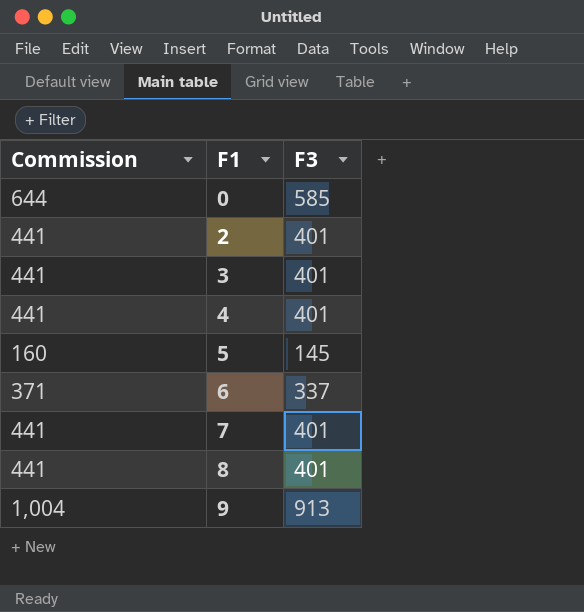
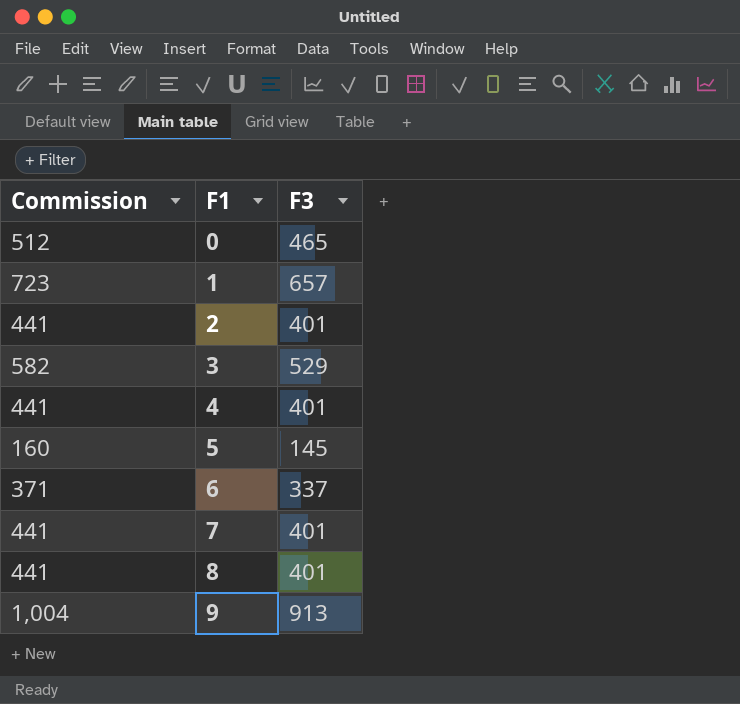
0 | Commission: 644 -> 512
0 | F3: 585 -> 465
row 1: none -> 723 | 657
3 | Commission: 441 -> 582
3 | F3: 401 -> 529

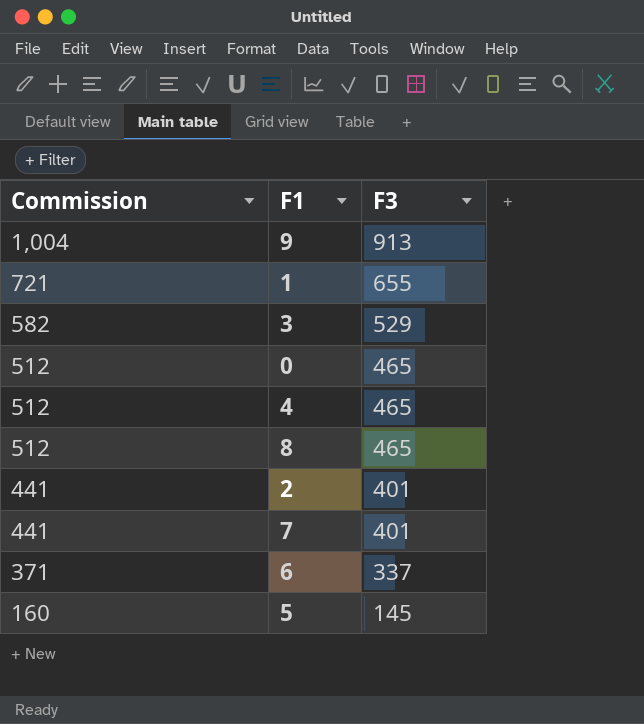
row order: F1 ascending -> Commission descending
1 | Commission: 723 -> 721
1 | F3: 657 -> 655
4 | Commission: 441 -> 512
4 | F3: 401 -> 465
8 | Commission: 441 -> 512
8 | F3: 401 -> 465

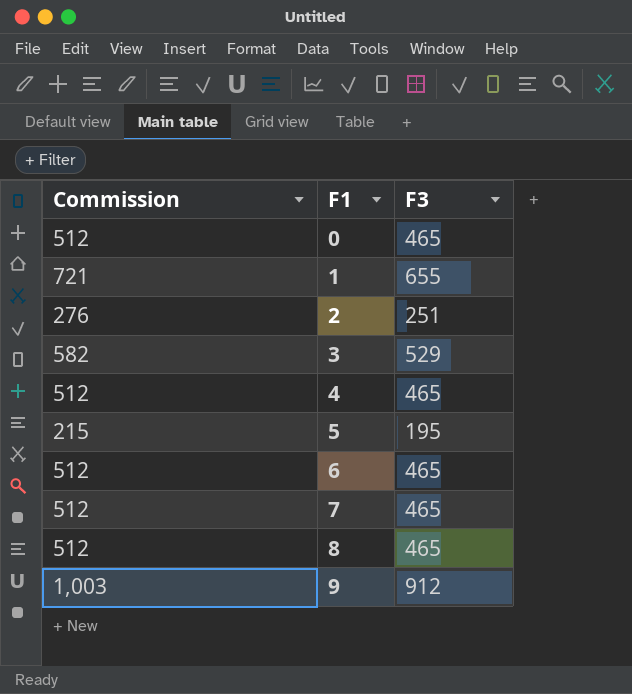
row order: Commission descending -> F1 ascending
2 | Commission: 441 -> 276
2 | F3: 401 -> 251
5 | Commission: 160 -> 215
5 | F3: 145 -> 195
6 | Commission: 371 -> 512
6 | F3: 337 -> 465
7 | Commission: 441 -> 512
7 | F3: 401 -> 465
9 | Commission: 1,004 -> 1,003
9 | F3: 913 -> 912

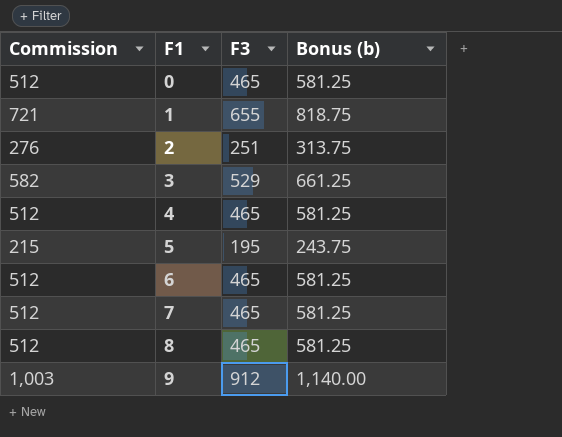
column Bonus (b) | formula: none -> [F3] * 1.25

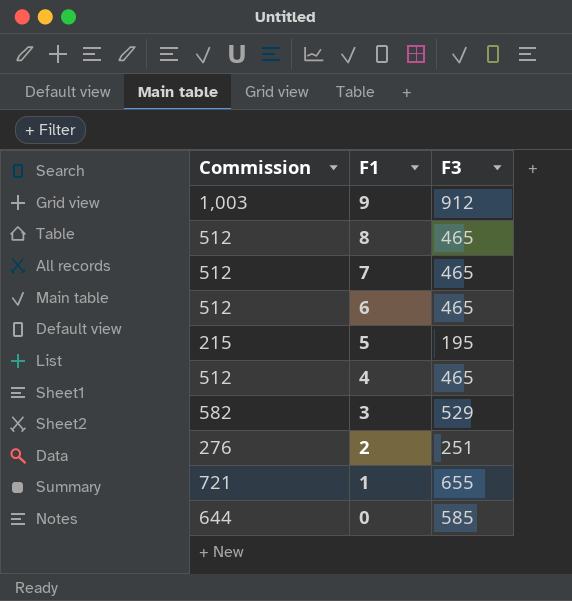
row order: F1 ascending -> F1 descending
column Bonus (b) | formula: [F3] * 1.25 -> none
0 | Commission: 512 -> 644
0 | F3: 465 -> 585

